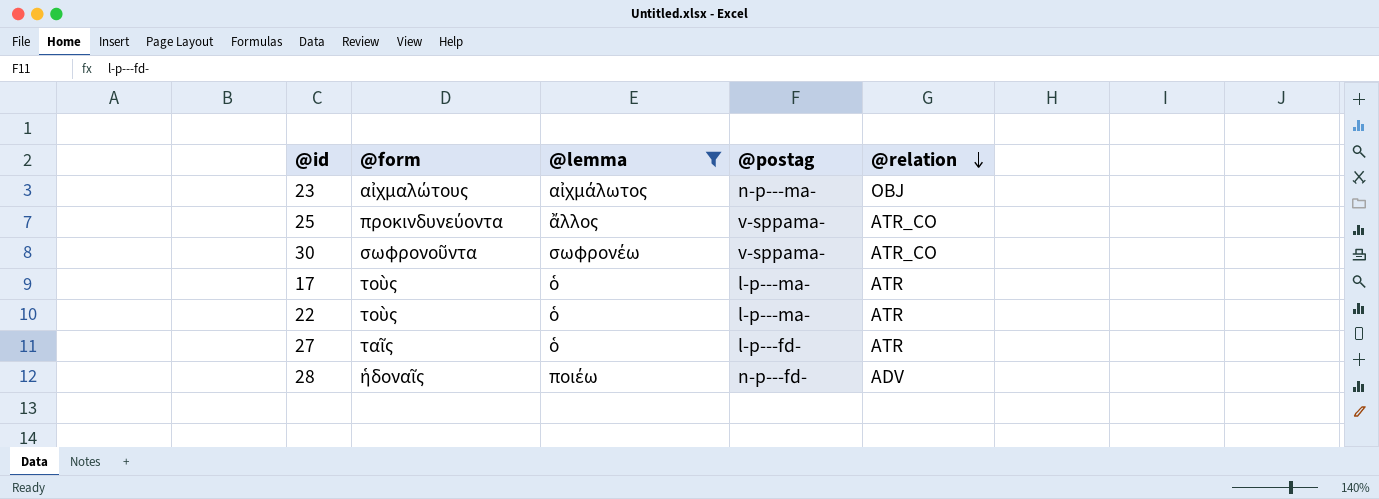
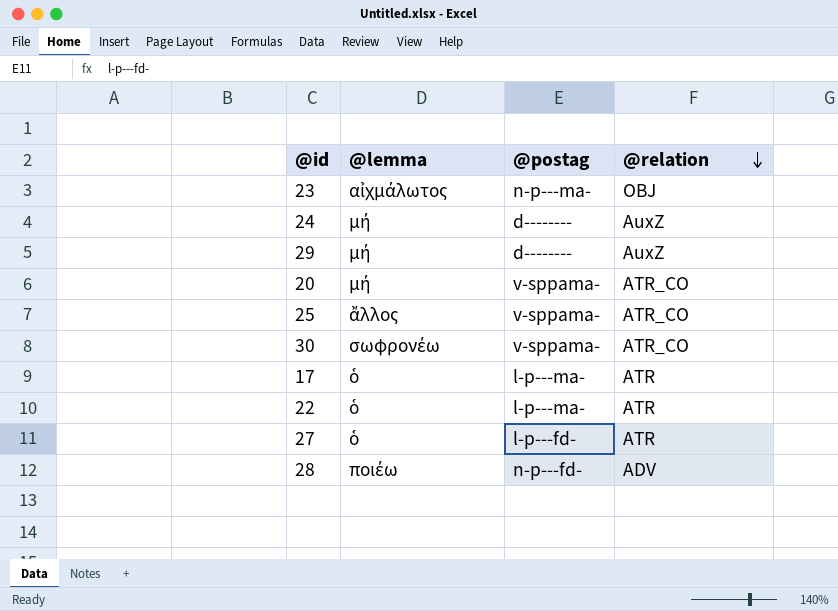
filter: @lemma != μή -> none
column @form | position: 2 -> none

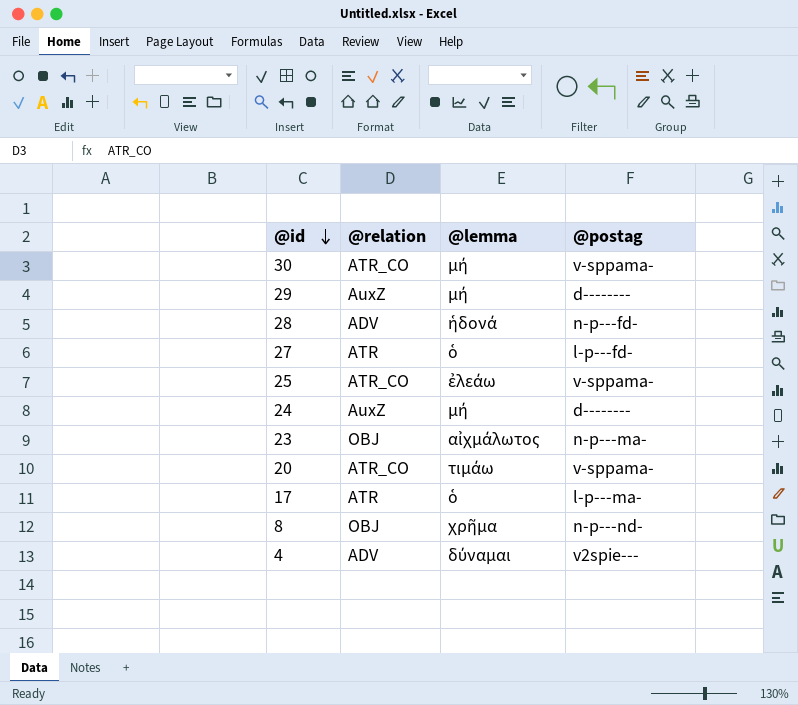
row order: @relation descending -> @id descending
column @relation | position: 4 -> 2
row 22: ὁ | l-p---ma- | ATR -> none
30 | @lemma: σωφρονέω -> μή
28 | @lemma: ποιέω -> ἡδονά
25 | @lemma: ἄλλος -> ἐλεάω
20 | @lemma: μή -> τιμάω
row 8: none -> OBJ | χρῆμα | n-p---nd-
row 4: none -> ADV | δύναμαι | v2spie---

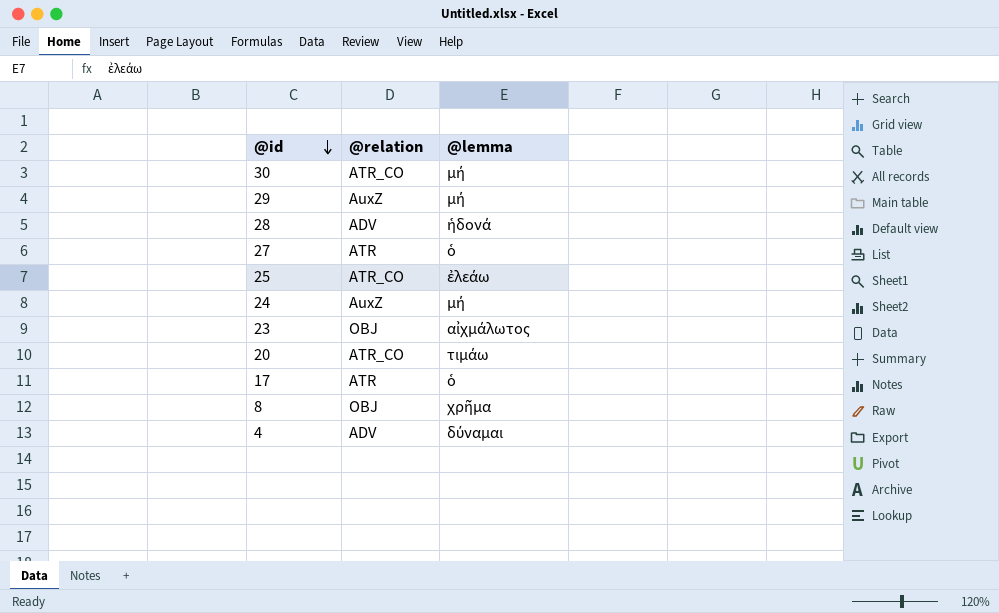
column @postag | position: 4 -> none

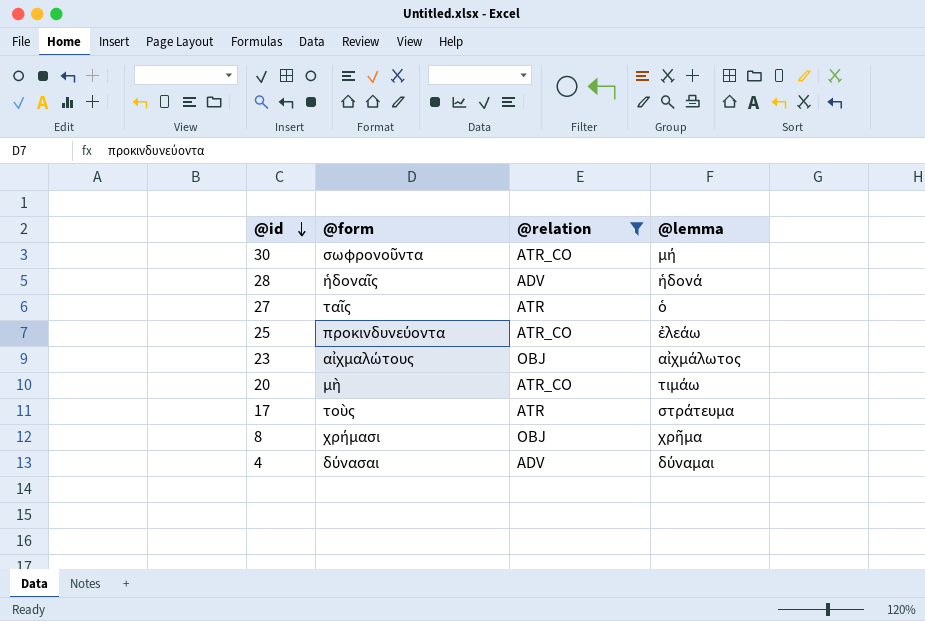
filter: none -> @relation != AuxZ
column @form | position: none -> 2
17 | @lemma: ὁ -> στράτευμα

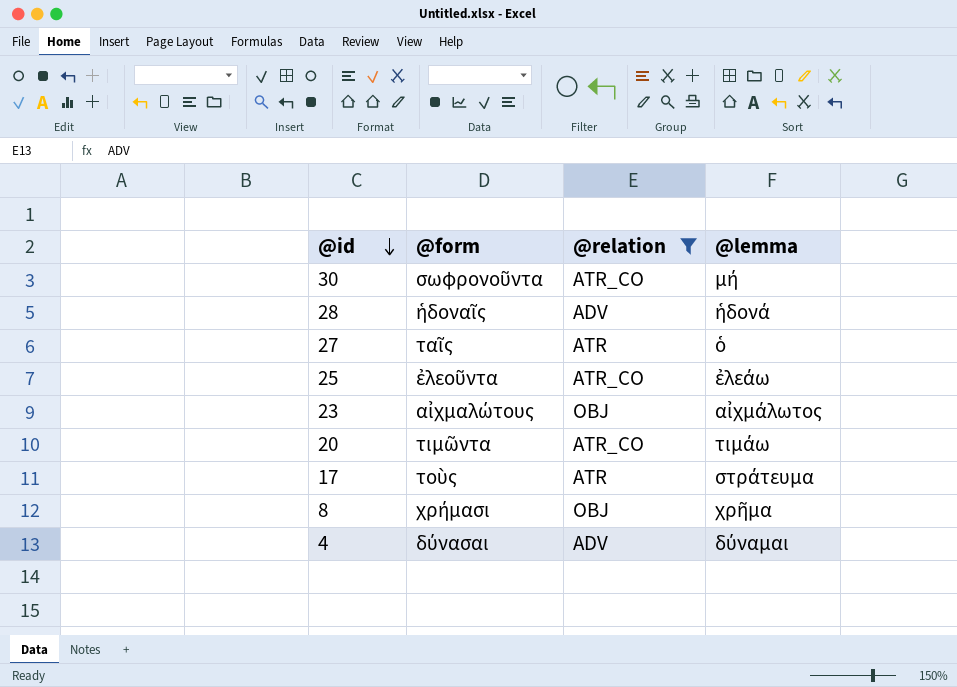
25 | @form: προκινδυνεύοντα -> ἐλεοῦντα
20 | @form: μὴ -> τιμῶντα

